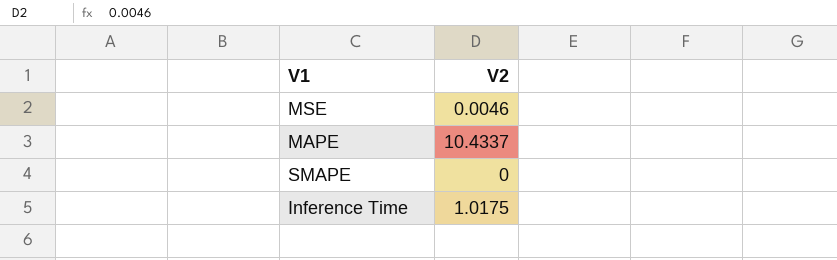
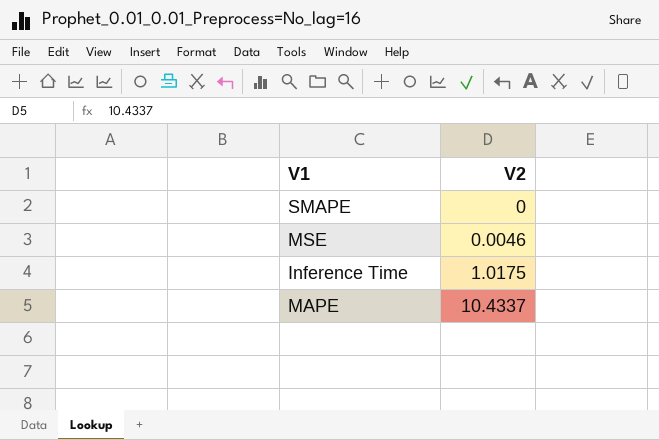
row order: none -> V2 ascending

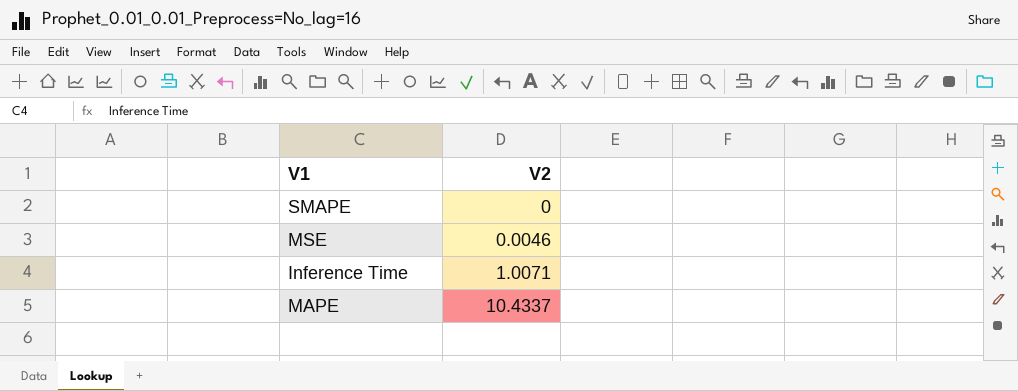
Inference Time | V2: 1.0175 -> 1.0071

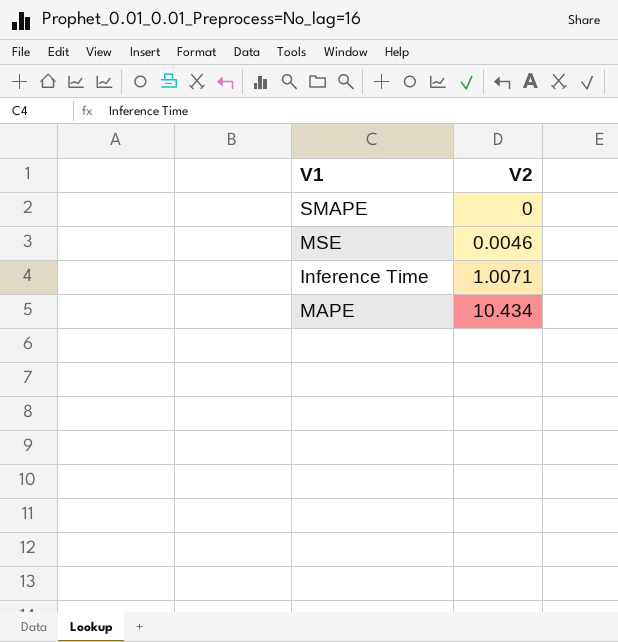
MAPE | V2: 10.4337 -> 10.434

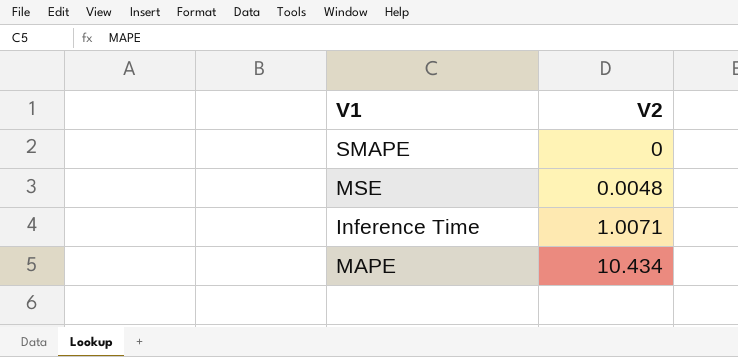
MSE | V2: 0.0046 -> 0.0048

